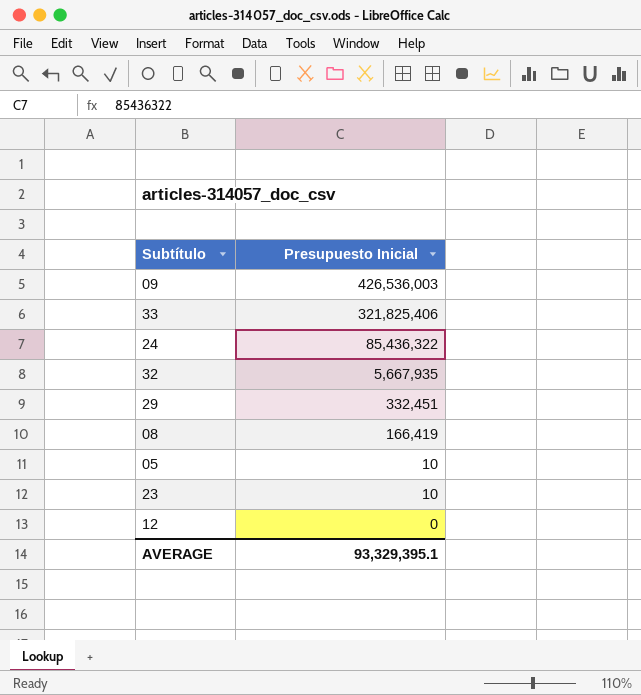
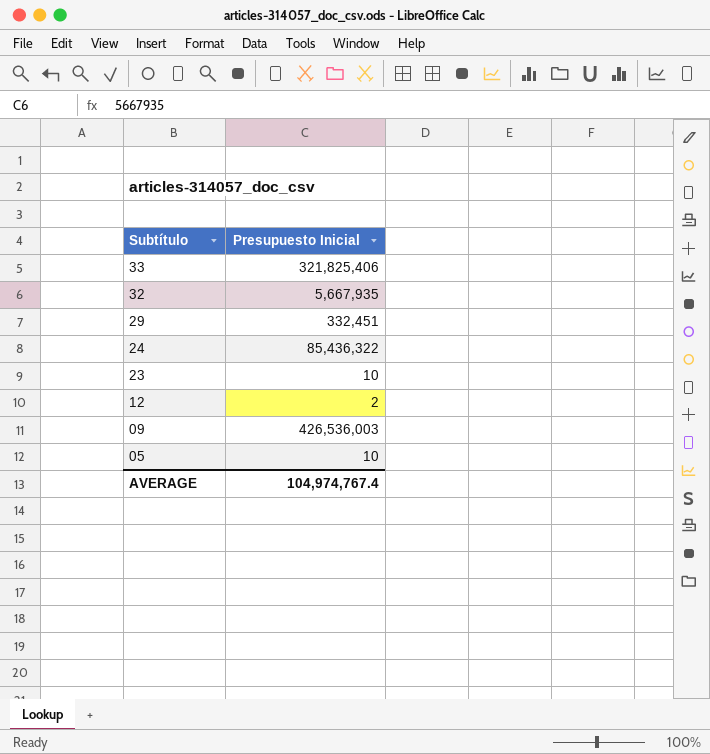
row order: Presupuesto Inicial descending -> Subtítulo descending
row 08: 166,419 -> none
12 | Presupuesto Inicial: 0 -> 2
AVERAGE | Presupuesto Inicial: 93,329,395.1 -> 104,974,767.4

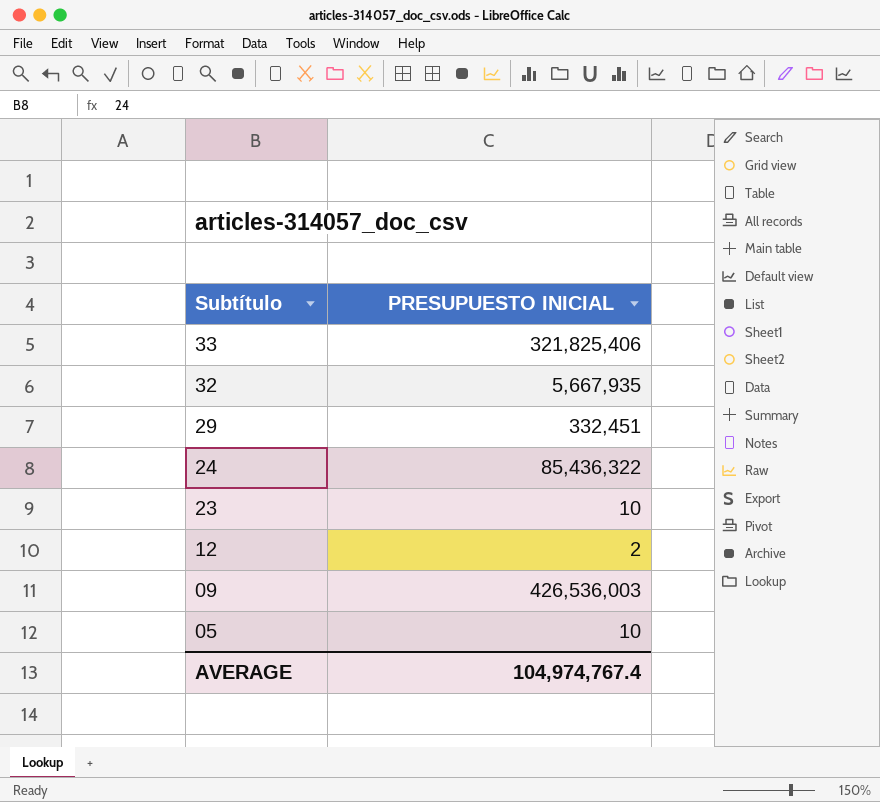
column name: Presupuesto Inicial -> PRESUPUESTO INICIAL

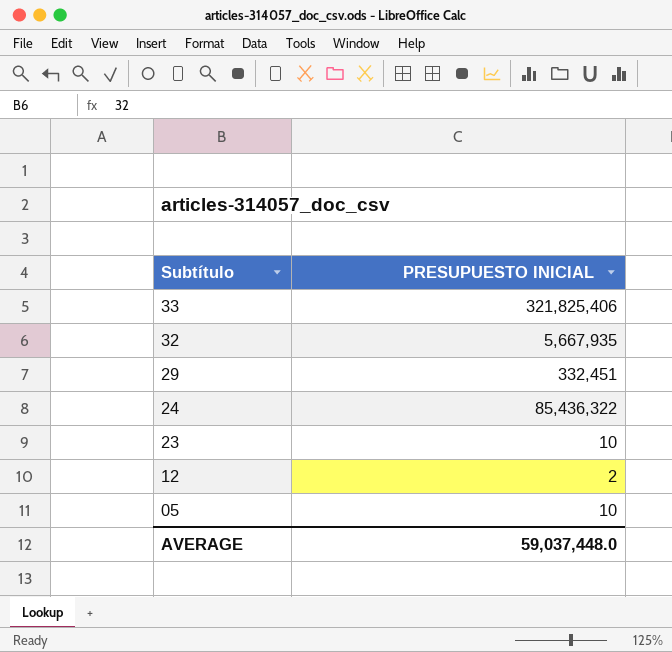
row 09: 426,536,003 -> none
AVERAGE | PRESUPUESTO INICIAL: 104,974,767.4 -> 59,037,448.0

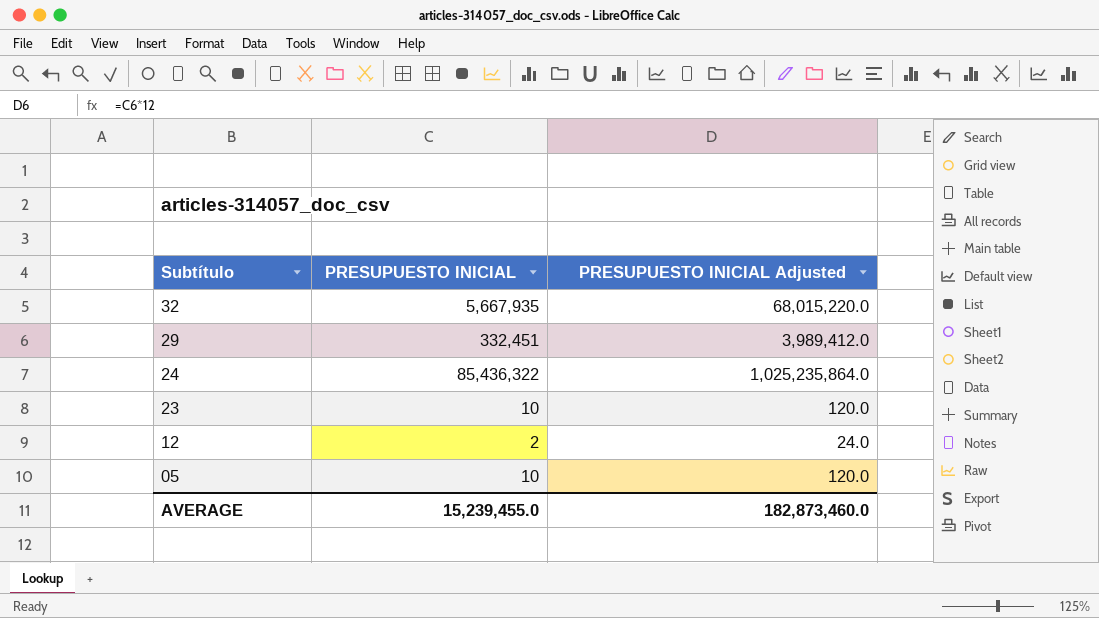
column PRESUPUESTO INICIAL Adjusted | formula: none -> [PRESUPUESTO INICIAL] * 12
row 33: 321,825,406 -> none
AVERAGE | PRESUPUESTO INICIAL: 59,037,448.0 -> 15,239,455.0

